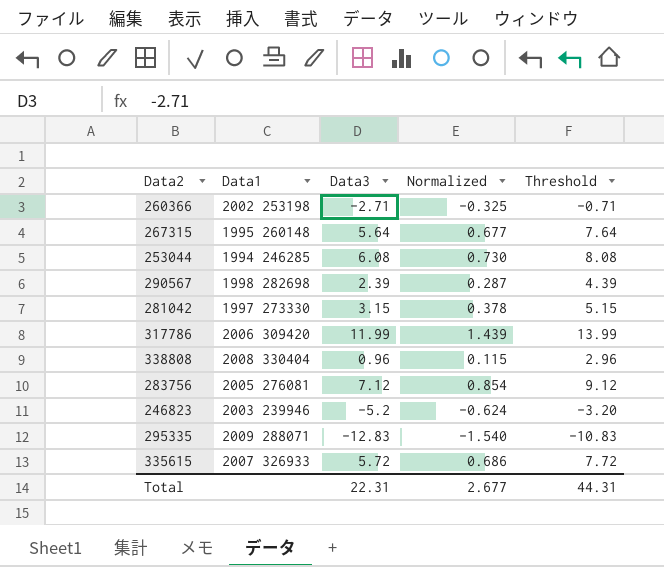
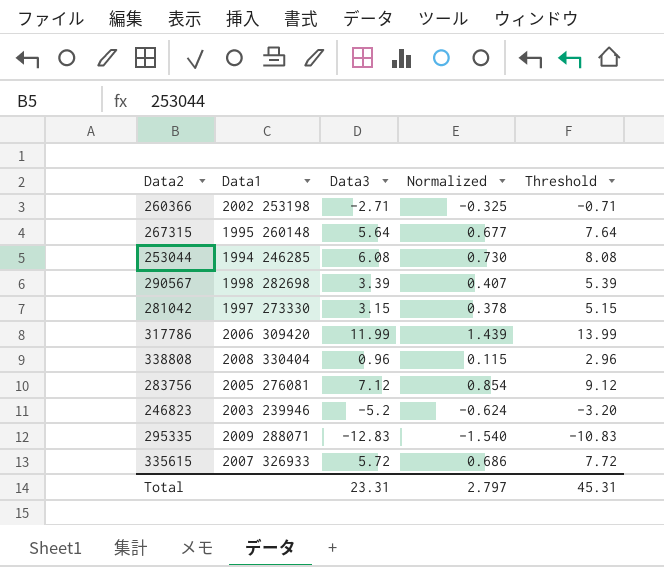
290567 | Data3: 2.39 -> 3.39
290567 | Normalized: 0.287 -> 0.407
290567 | Threshold: 4.39 -> 5.39
Total | Data3: 22.31 -> 23.31
Total | Normalized: 2.677 -> 2.797
Total | Threshold: 44.31 -> 45.31

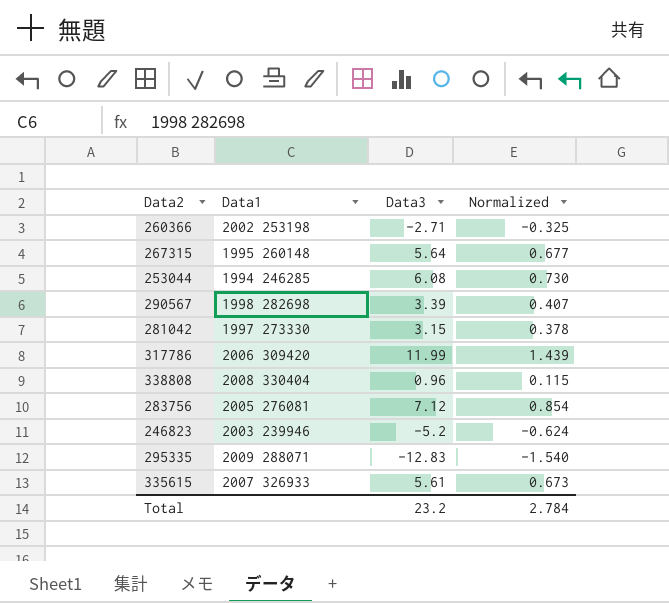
column Threshold | formula: [Data3] + 2 -> none
335615 | Data3: 5.72 -> 5.61
335615 | Normalized: 0.686 -> 0.673
Total | Data3: 23.31 -> 23.2
Total | Normalized: 2.797 -> 2.784

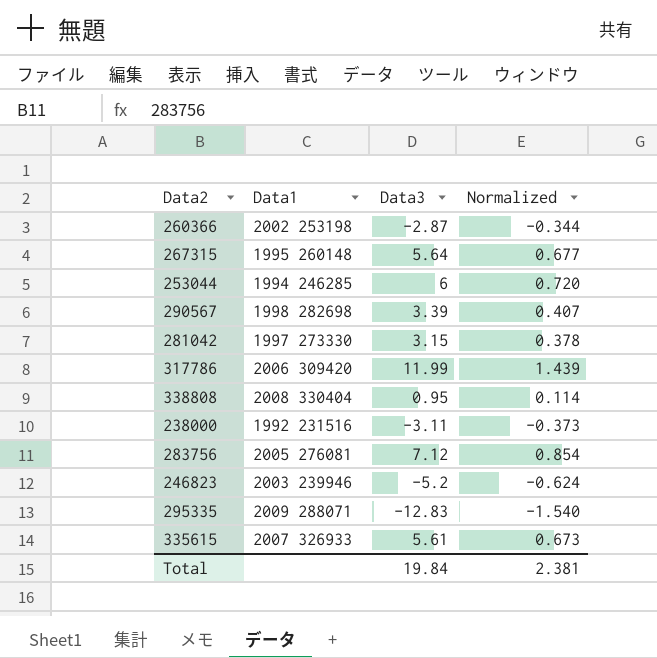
260366 | Data3: -2.71 -> -2.87
260366 | Normalized: -0.325 -> -0.344
253044 | Data3: 6.08 -> 6
253044 | Normalized: 0.730 -> 0.720
338808 | Data3: 0.96 -> 0.95
338808 | Normalized: 0.115 -> 0.114
row 238000: none -> 1992 231516 | -3.11 | -0.373
Total | Data3: 23.2 -> 19.84
Total | Normalized: 2.784 -> 2.381

